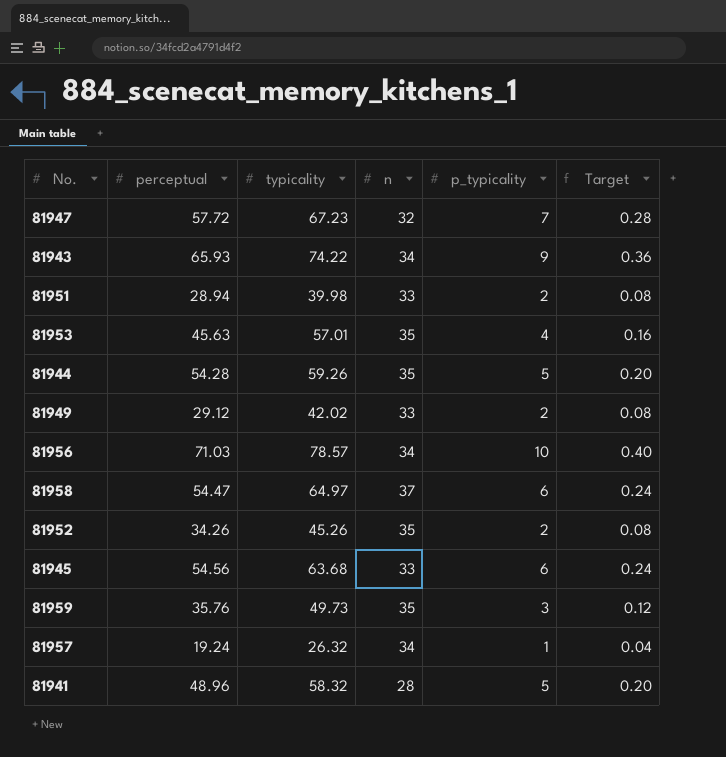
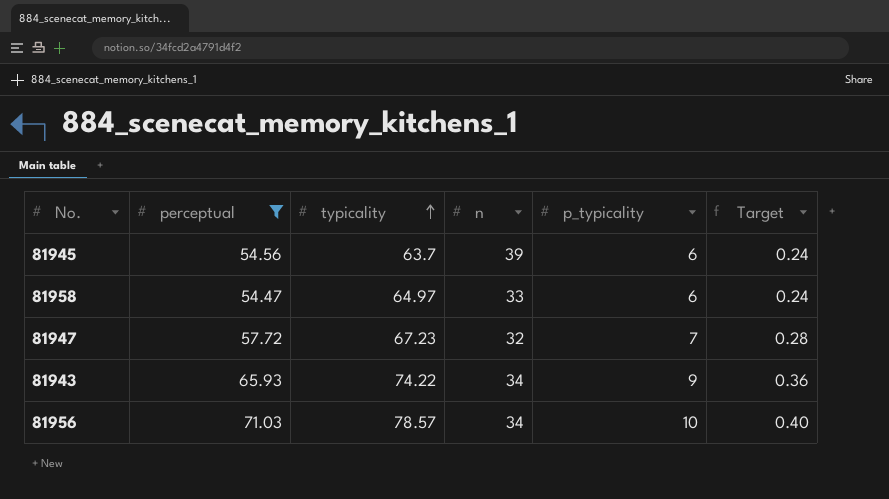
filter: none -> perceptual >= 54.47
row order: none -> typicality ascending
81945 | typicality: 63.68 -> 63.7
81945 | n: 33 -> 39
81958 | n: 37 -> 33

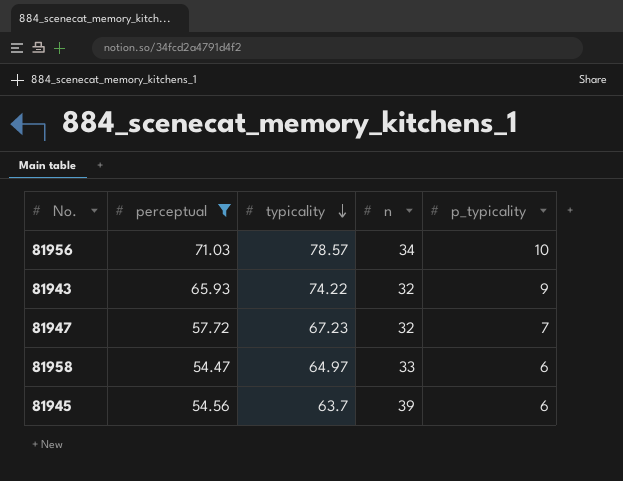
row order: typicality ascending -> typicality descending
column Target | formula: [p_typicality] * 0.04 -> none
81943 | n: 34 -> 32

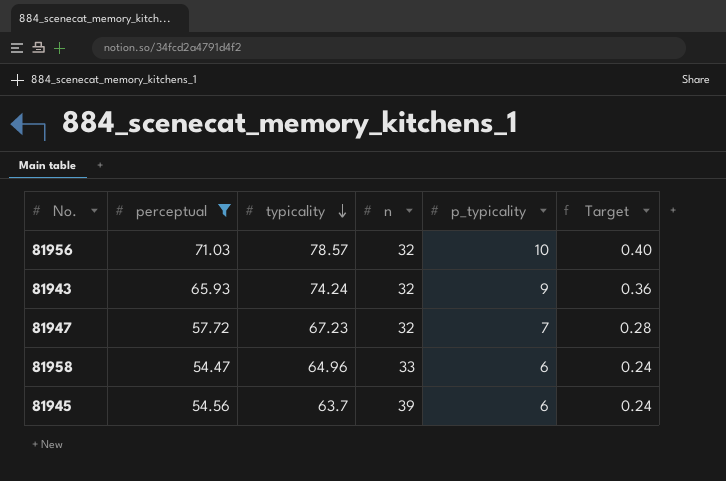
column Target | formula: none -> [p_typicality] * 0.04
81956 | n: 34 -> 32
81943 | typicality: 74.22 -> 74.24
81958 | typicality: 64.97 -> 64.96

